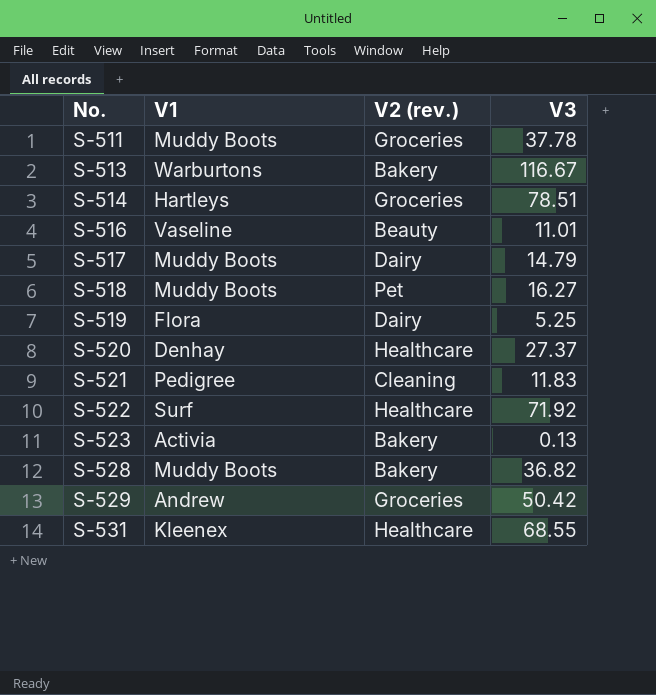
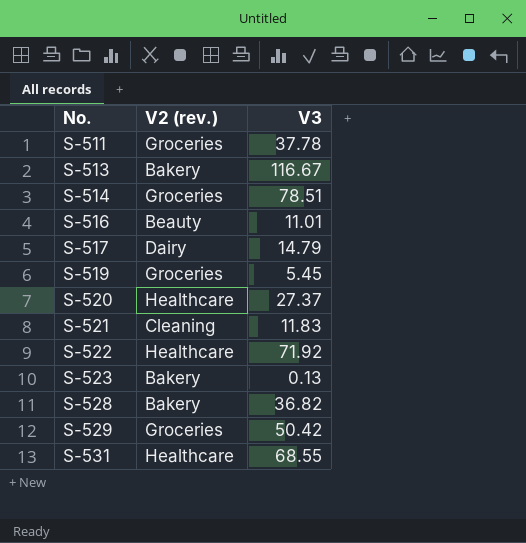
column V1 | position: 2 -> none
row S-518: Muddy Boots | Pet | 16.27 -> none
S-519 | V2 (rev.): Dairy -> Groceries
S-519 | V3: 5.25 -> 5.45

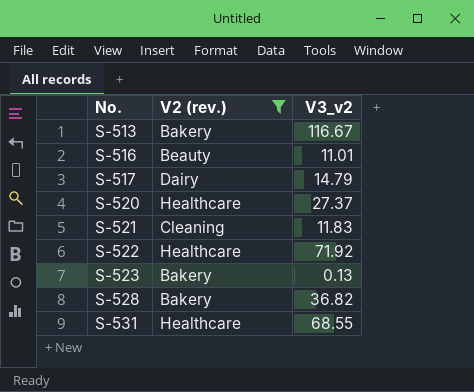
filter: none -> V2 (rev.) != Groceries
column name: V3 -> V3_v2

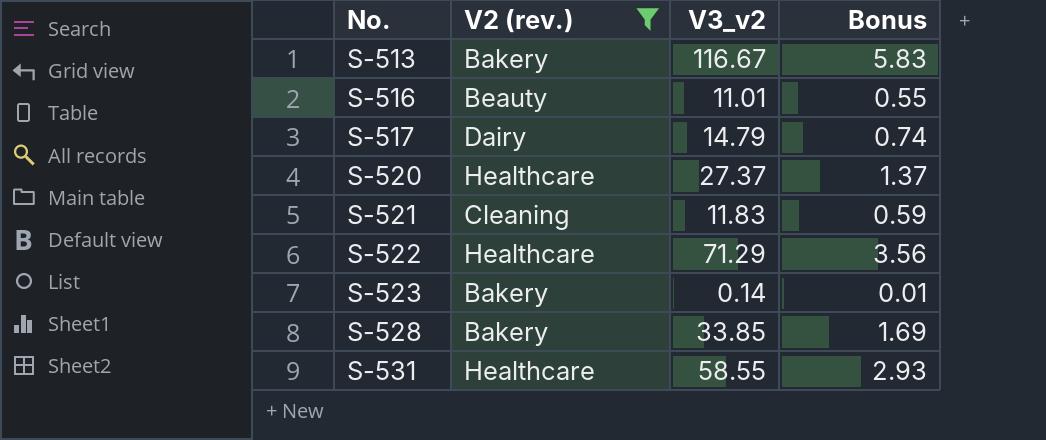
column Bonus | formula: none -> [V3_v2] * 0.05
S-522 | V3_v2: 71.92 -> 71.29
S-523 | V3_v2: 0.13 -> 0.14
S-528 | V3_v2: 36.82 -> 33.85
S-531 | V3_v2: 68.55 -> 58.55

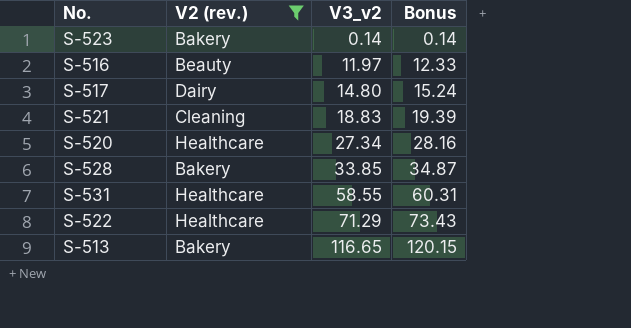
row order: No. ascending -> V3_v2 ascending
column Bonus | formula: [V3_v2] * 0.05 -> [V3_v2] * 1.03
S-516 | V3_v2: 11.01 -> 11.97
S-517 | V3_v2: 14.79 -> 14.80
S-521 | V3_v2: 11.83 -> 18.83
S-520 | V3_v2: 27.37 -> 27.34
S-513 | V3_v2: 116.67 -> 116.65

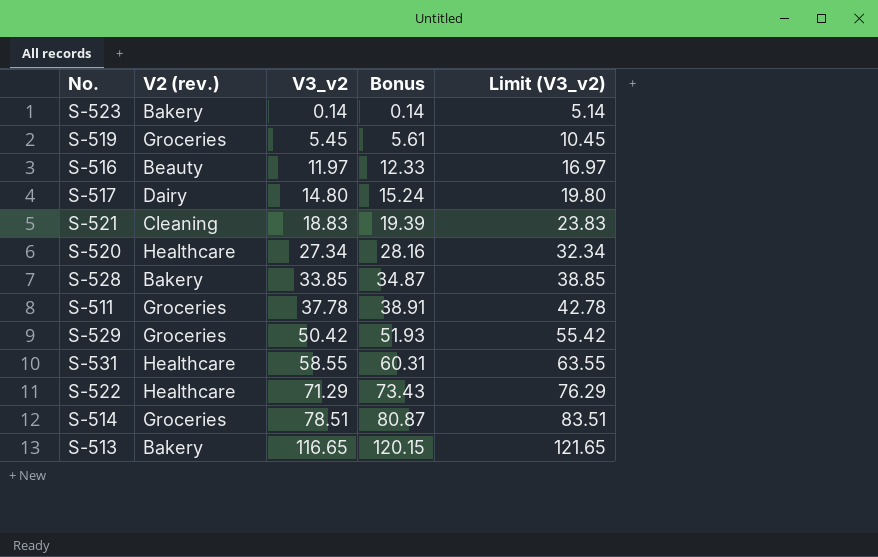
filter: V2 (rev.) != Groceries -> none
column Limit (V3_v2) | formula: none -> [V3_v2] + 5

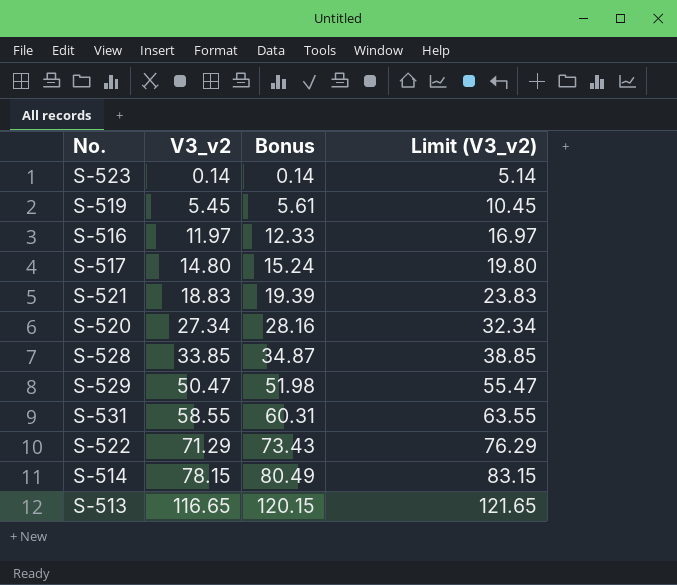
column V2 (rev.) | position: 2 -> none
row S-511: Groceries | 37.78 | 38.91 | 42.78 -> none
S-529 | V3_v2: 50.42 -> 50.47
S-529 | Bonus: 51.93 -> 51.98
S-529 | Limit (V3_v2): 55.42 -> 55.47
S-514 | V3_v2: 78.51 -> 78.15
S-514 | Bonus: 80.87 -> 80.49
S-514 | Limit (V3_v2): 83.51 -> 83.15

